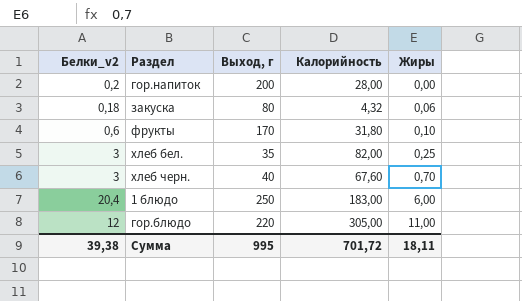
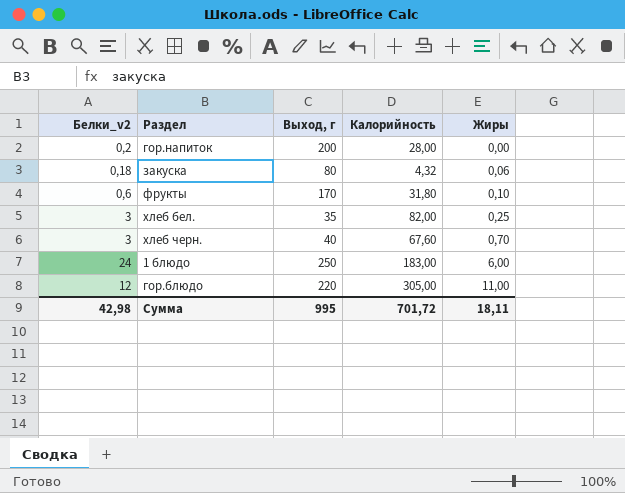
1 блюдо | Белки_v2: 20,4 -> 24
Сумма | Белки_v2: 39,38 -> 42,98

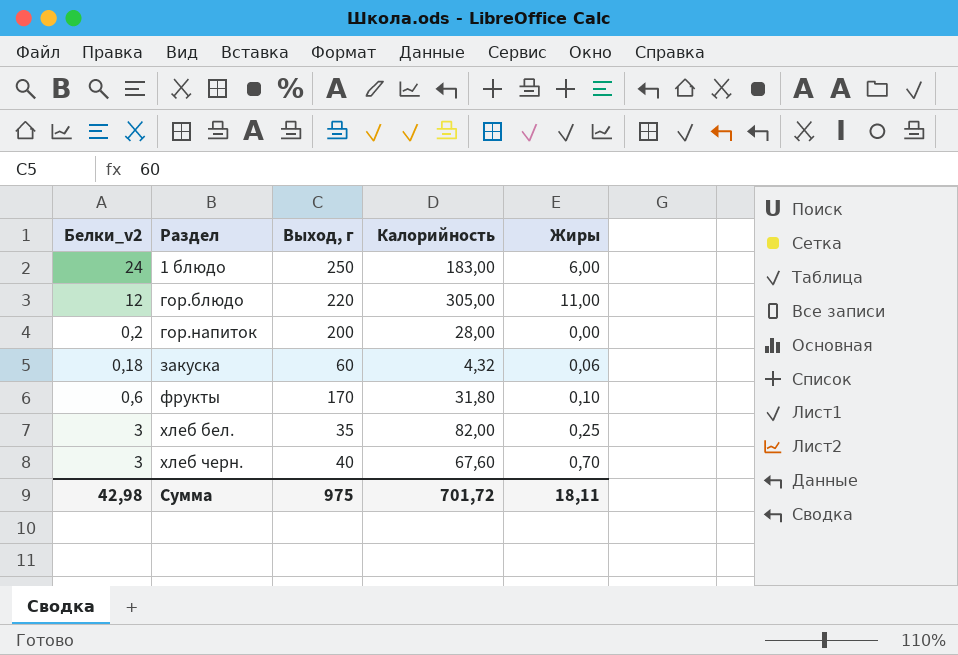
row order: Жиры ascending -> Раздел ascending
закуска | Выход, г: 80 -> 60
Сумма | Выход, г: 995 -> 975

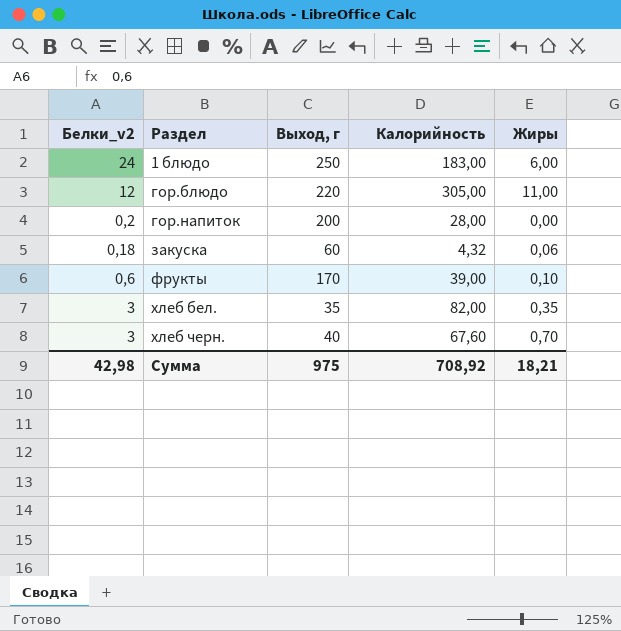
фрукты | Калорийность: 31,80 -> 39,00
хлеб бел. | Жиры: 0,25 -> 0,35
Сумма | Калорийность: 701,72 -> 708,92
Сумма | Жиры: 18,11 -> 18,21

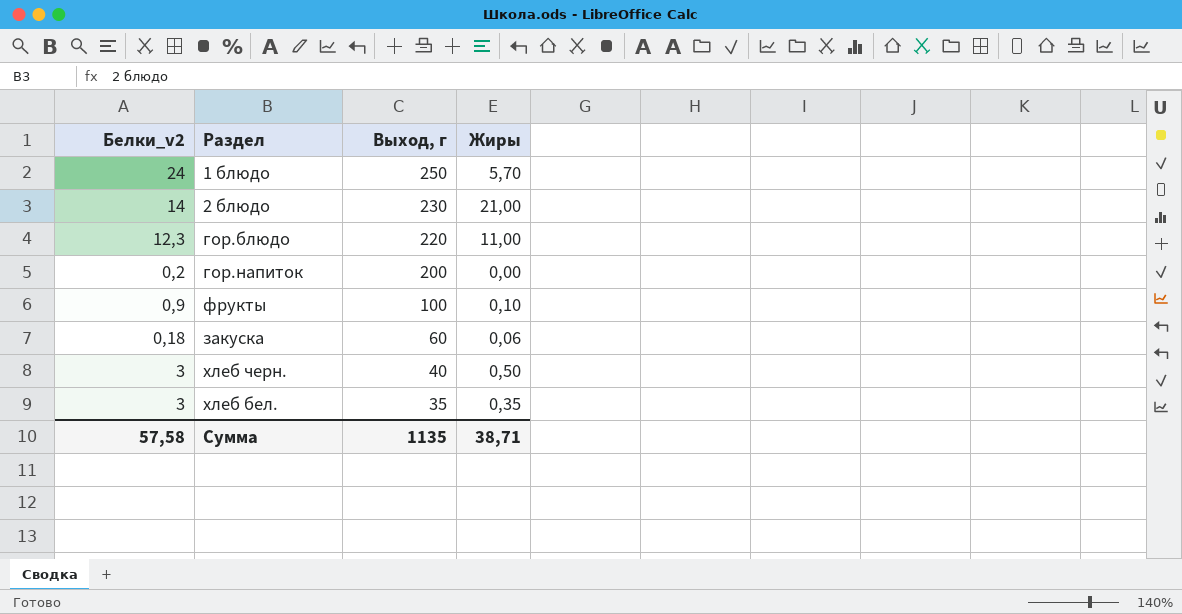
row order: Раздел ascending -> Выход, г descending
column Калорийность | position: 4 -> none
1 блюдо | Жиры: 6,00 -> 5,70
row 2 блюдо: none -> 14 | 230 | 21,00
гор.блюдо | Белки_v2: 12 -> 12,3
фрукты | Белки_v2: 0,6 -> 0,9
фрукты | Выход, г: 170 -> 100
хлеб черн. | Жиры: 0,70 -> 0,50
Сумма | Белки_v2: 42,98 -> 57,58
Сумма | Выход, г: 975 -> 1135
Сумма | Жиры: 18,21 -> 38,71

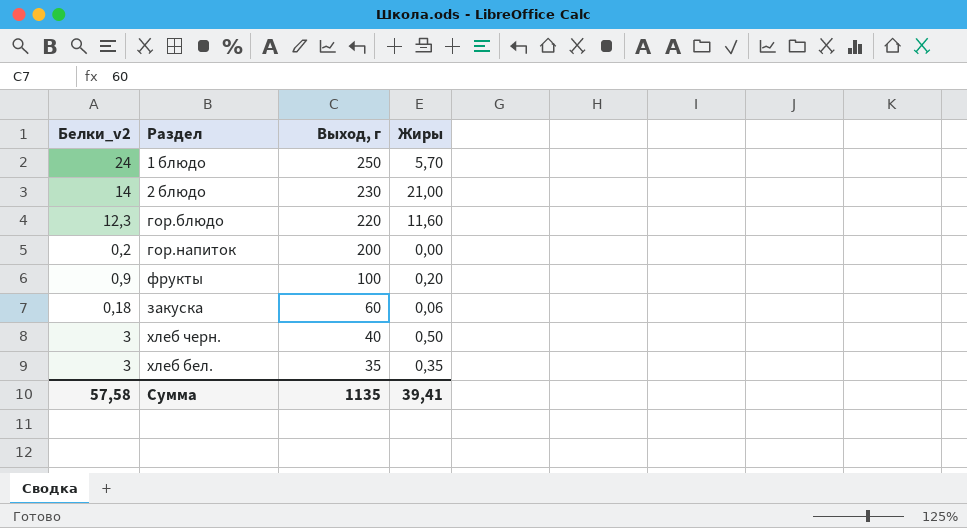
гор.блюдо | Жиры: 11,00 -> 11,60
фрукты | Жиры: 0,10 -> 0,20
Сумма | Жиры: 38,71 -> 39,41

